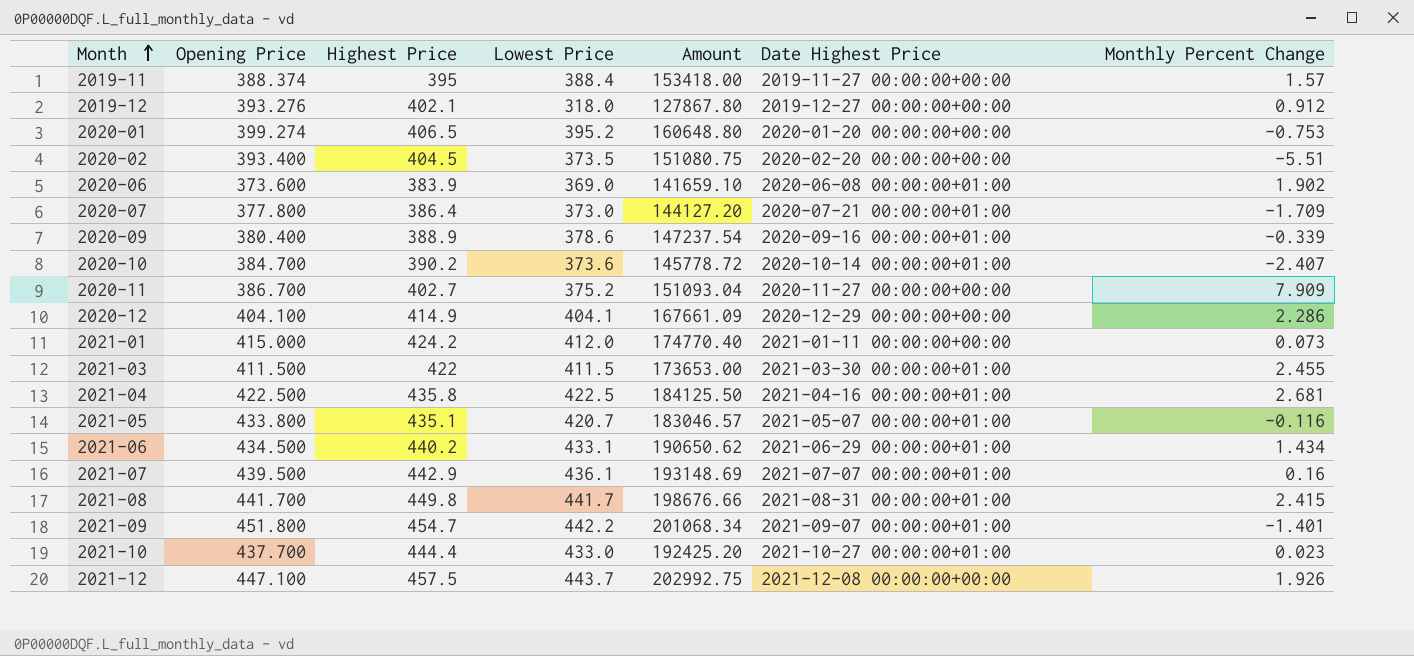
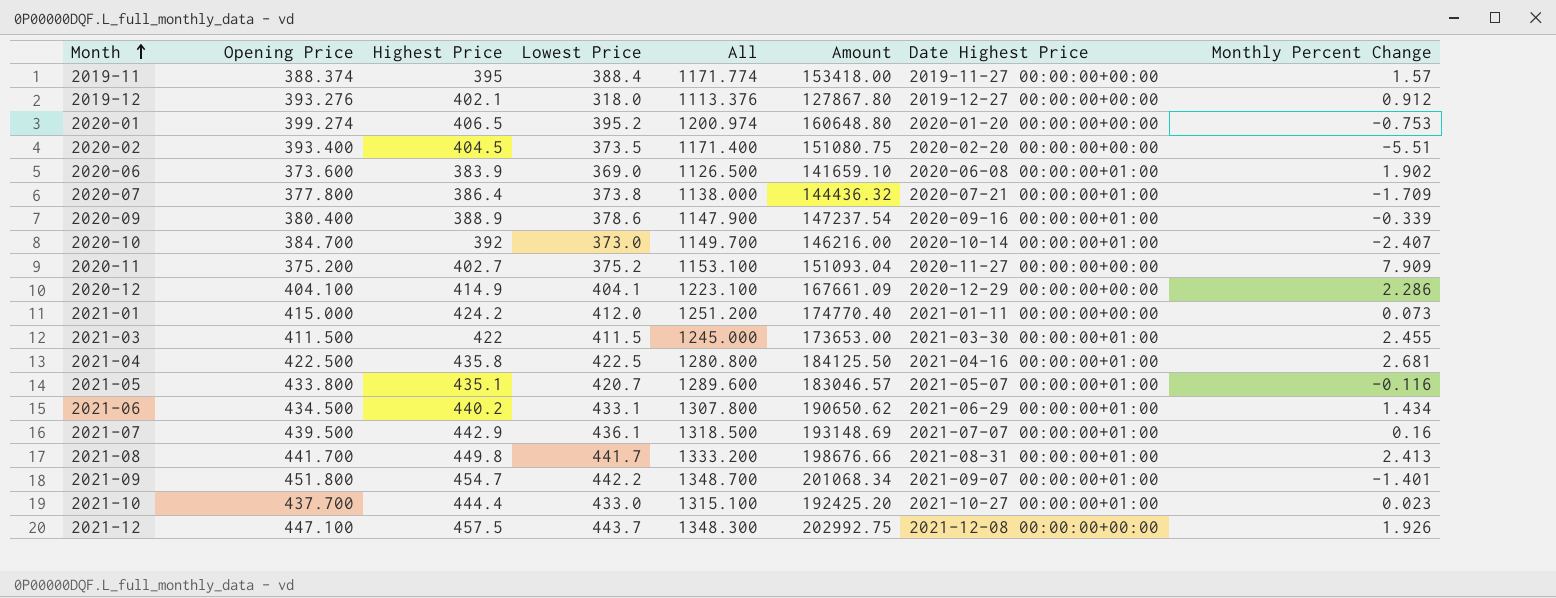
column All | formula: none -> [Opening Price] + [Highest Price] + [Lowest Price]
2020-07 | Lowest Price: 373.0 -> 373.8
2020-07 | Amount: 144127.20 -> 144436.32
2020-10 | Highest Price: 390.2 -> 392
2020-10 | Lowest Price: 373.6 -> 373.0
2020-10 | Amount: 145778.72 -> 146216.00
2020-11 | Opening Price: 386.700 -> 375.200
2021-08 | Monthly Percent Change: 2.415 -> 2.413

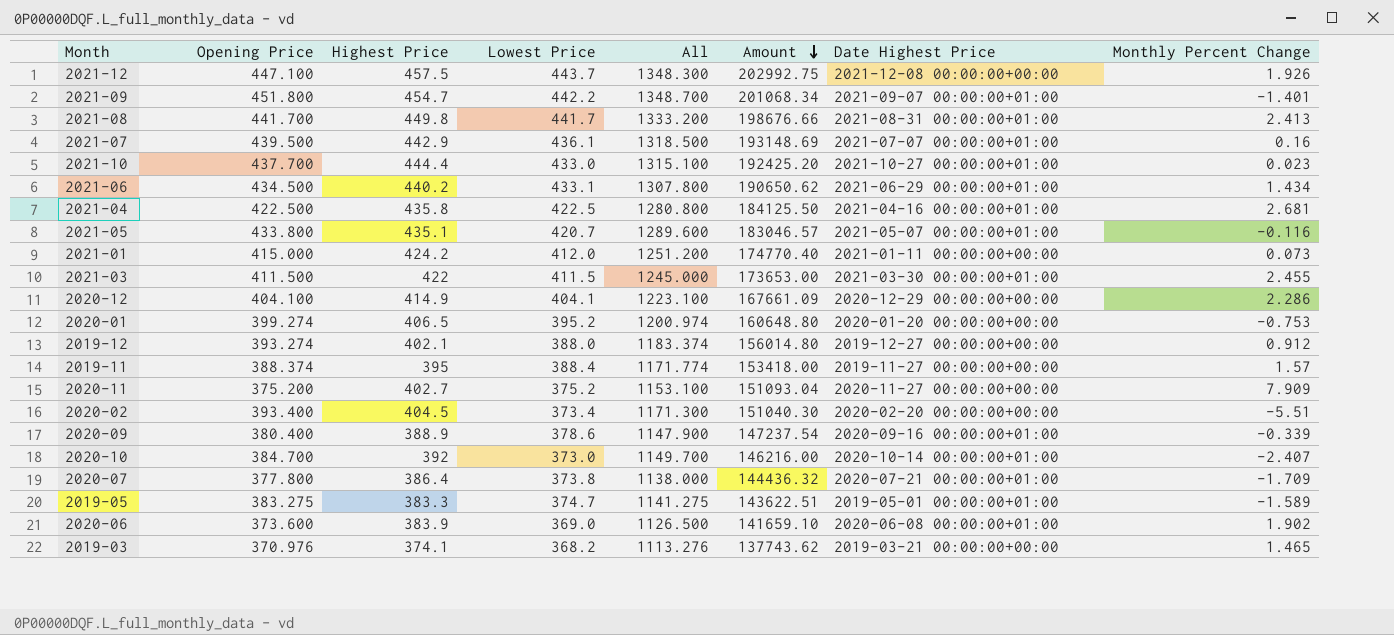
row order: Month ascending -> Amount descending
2019-12 | Opening Price: 393.276 -> 393.274
2019-12 | Lowest Price: 318.0 -> 388.0
2019-12 | All: 1113.376 -> 1183.374
2019-12 | Amount: 127867.80 -> 156014.80
2020-02 | Lowest Price: 373.5 -> 373.4
2020-02 | All: 1171.400 -> 1171.300
2020-02 | Amount: 151080.75 -> 151040.30
row 2019-05: none -> 383.275 | 383.3 | 374.7 | 1141.275 | 143622.51 | 2019-05-01 00:00:00+01:00 | -1.589
row 2019-03: none -> 370.976 | 374.1 | 368.2 | 1113.276 | 137743.62 | 2019-03-21 00:00:00+00:00 | 1.465

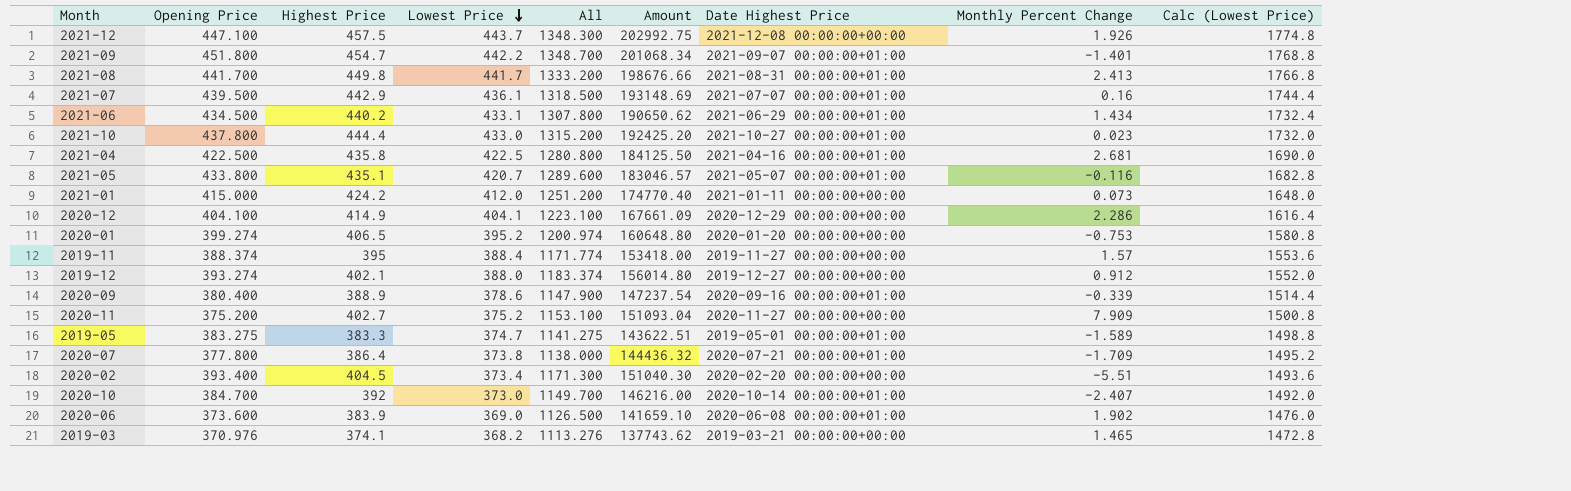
row order: Amount descending -> Lowest Price descending
column Calc (Lowest Price) | formula: none -> [Lowest Price] * 4
row 2021-03: 411.500 | 422 | 411.5 | 1245.000 | 173653.00 | 2021-03-30 00:00:00+01:00 | 2.455 -> none
2021-10 | Opening Price: 437.700 -> 437.800
2021-10 | All: 1315.100 -> 1315.200

